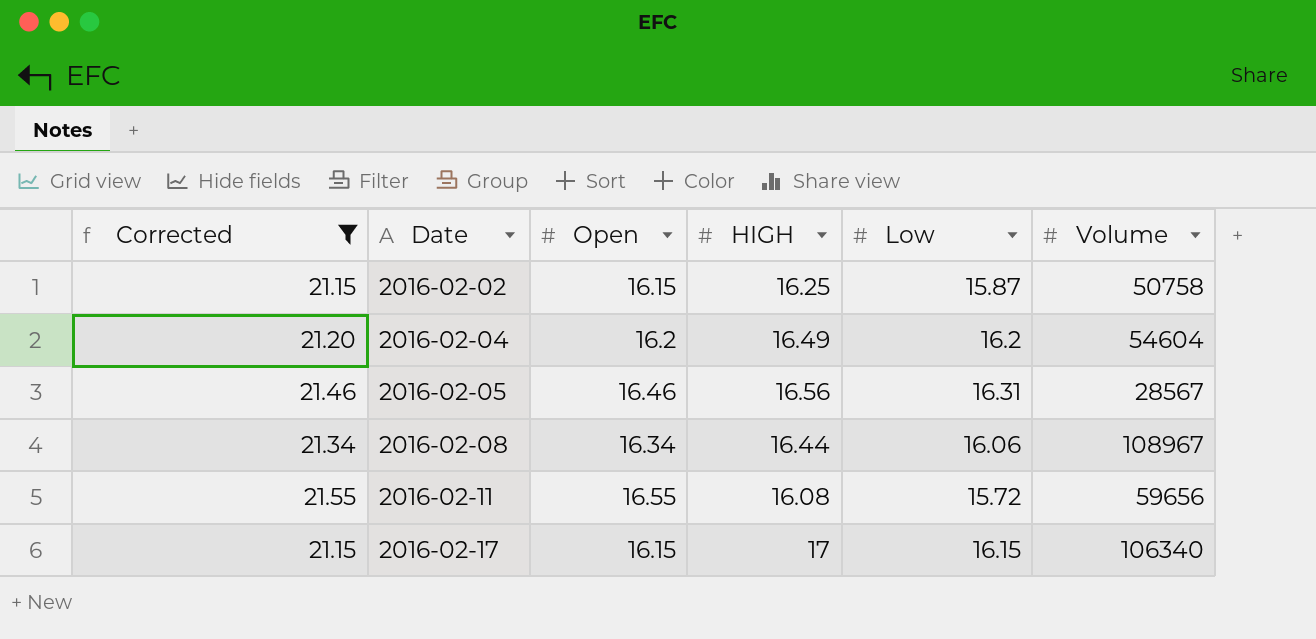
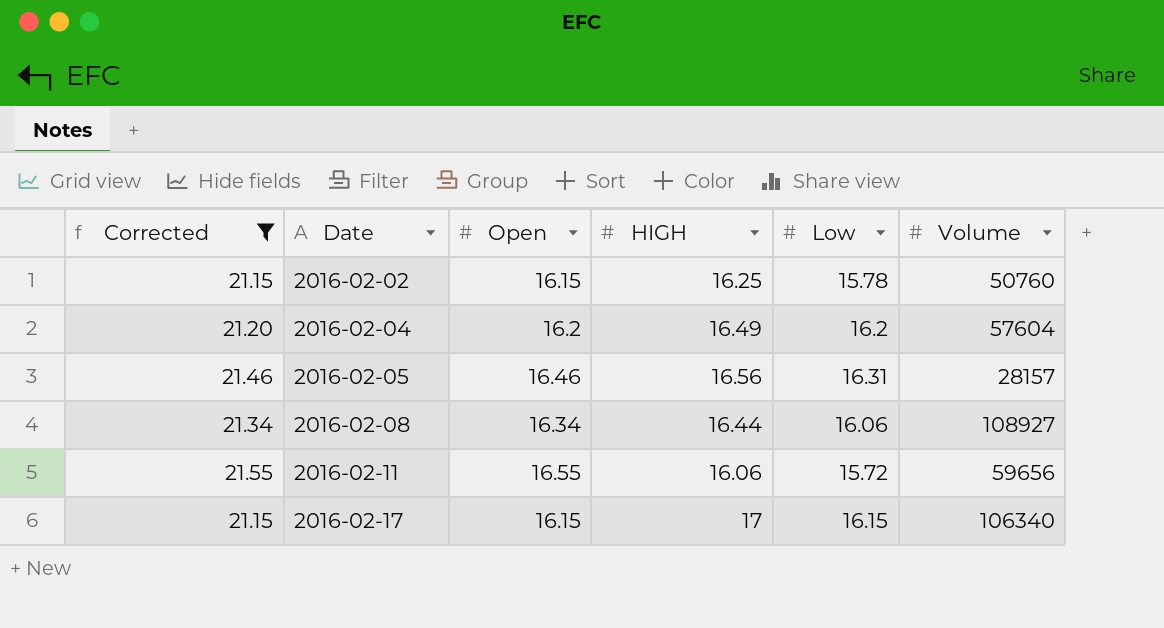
2016-02-02 | Low: 15.87 -> 15.78
2016-02-02 | Volume: 50758 -> 50760
2016-02-04 | Volume: 54604 -> 57604
2016-02-05 | Volume: 28567 -> 28157
2016-02-08 | Volume: 108967 -> 108927
2016-02-11 | HIGH: 16.08 -> 16.06

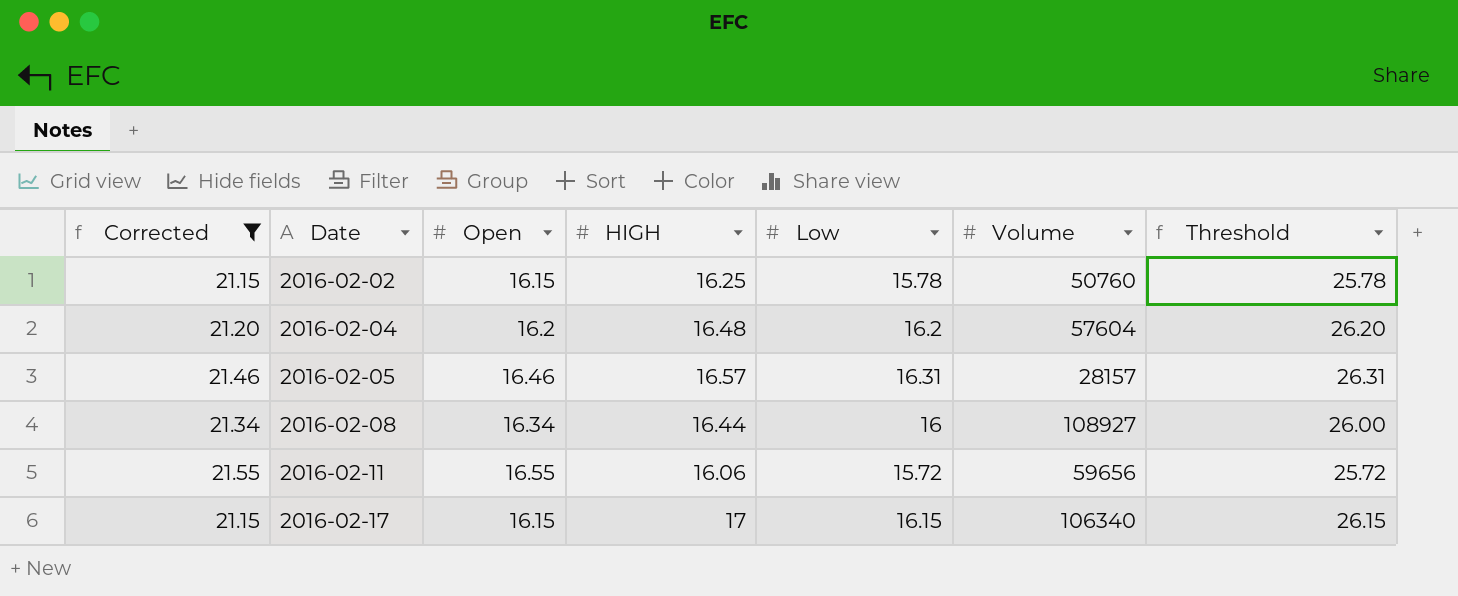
column Threshold | formula: none -> [Low] + 10
2016-02-04 | HIGH: 16.49 -> 16.48
2016-02-05 | HIGH: 16.56 -> 16.57
2016-02-08 | Low: 16.06 -> 16

